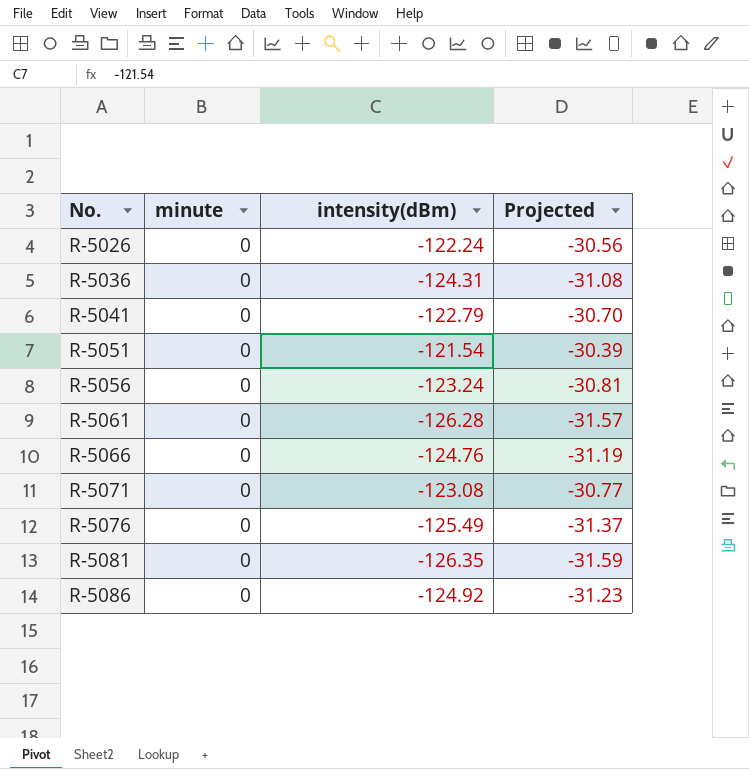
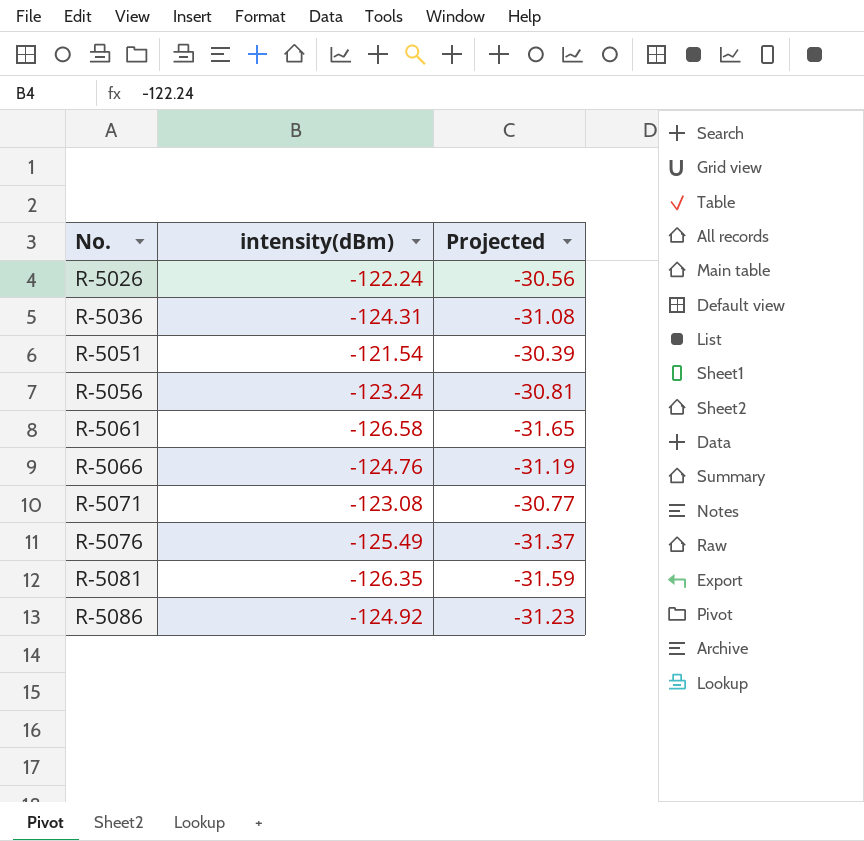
column minute | position: 2 -> none
row R-5041: 0 | -122.79 | -30.70 -> none
R-5061 | intensity(dBm): -126.28 -> -126.58
R-5061 | Projected: -31.57 -> -31.65

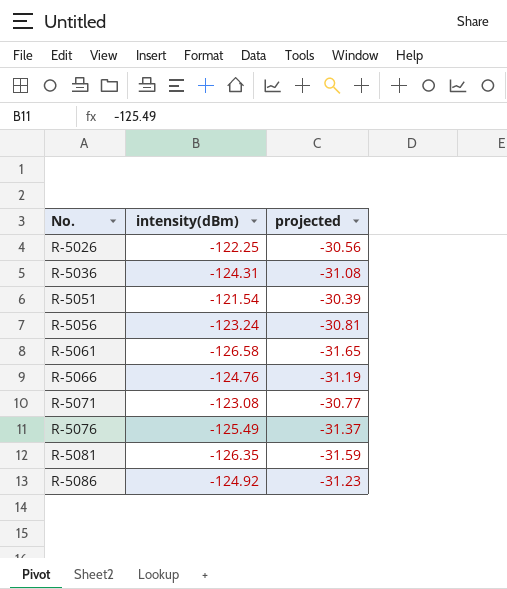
column name: Projected -> projected
R-5026 | intensity(dBm): -122.24 -> -122.25

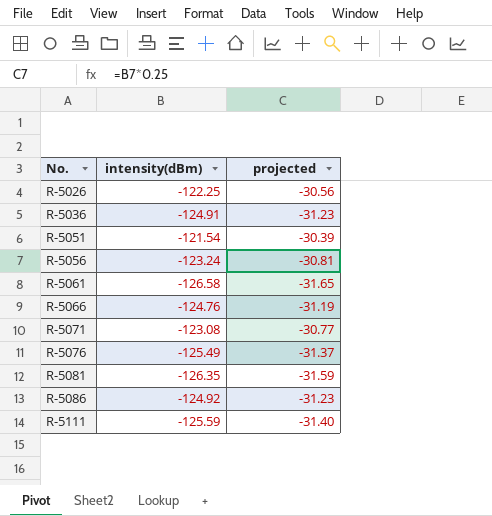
R-5036 | intensity(dBm): -124.31 -> -124.91
R-5036 | projected: -31.08 -> -31.23
row R-5111: none -> -125.59 | -31.40

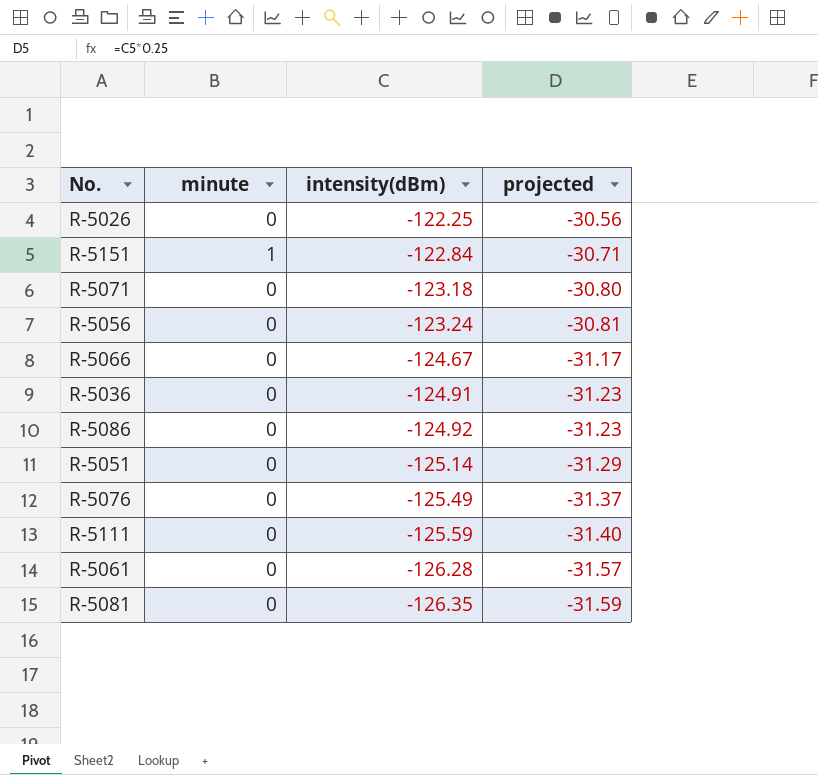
row order: No. ascending -> intensity(dBm) descending
column minute | position: none -> 2
row R-5151: none -> 1 | -122.84 | -30.71
R-5071 | intensity(dBm): -123.08 -> -123.18
R-5071 | projected: -30.77 -> -30.80
R-5066 | intensity(dBm): -124.76 -> -124.67
R-5066 | projected: -31.19 -> -31.17
R-5051 | intensity(dBm): -121.54 -> -125.14
R-5051 | projected: -30.39 -> -31.29
R-5061 | intensity(dBm): -126.58 -> -126.28
R-5061 | projected: -31.65 -> -31.57

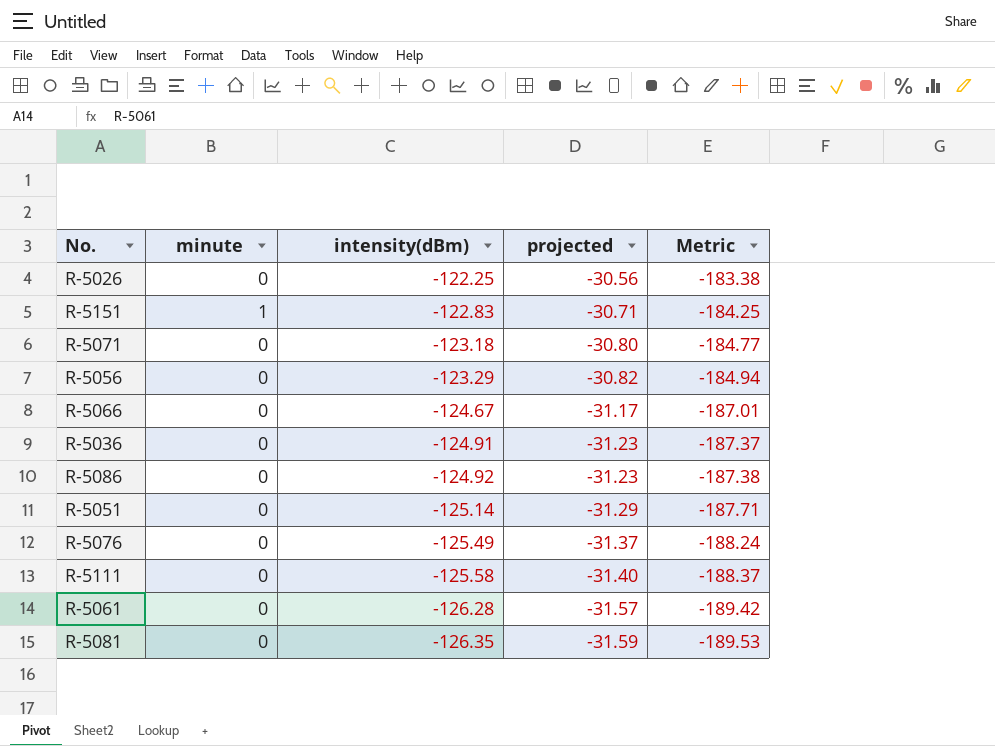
column Metric | formula: none -> [intensity(dBm)] * 1.5
R-5151 | intensity(dBm): -122.84 -> -122.83
R-5056 | intensity(dBm): -123.24 -> -123.29
R-5056 | projected: -30.81 -> -30.82
R-5111 | intensity(dBm): -125.59 -> -125.58

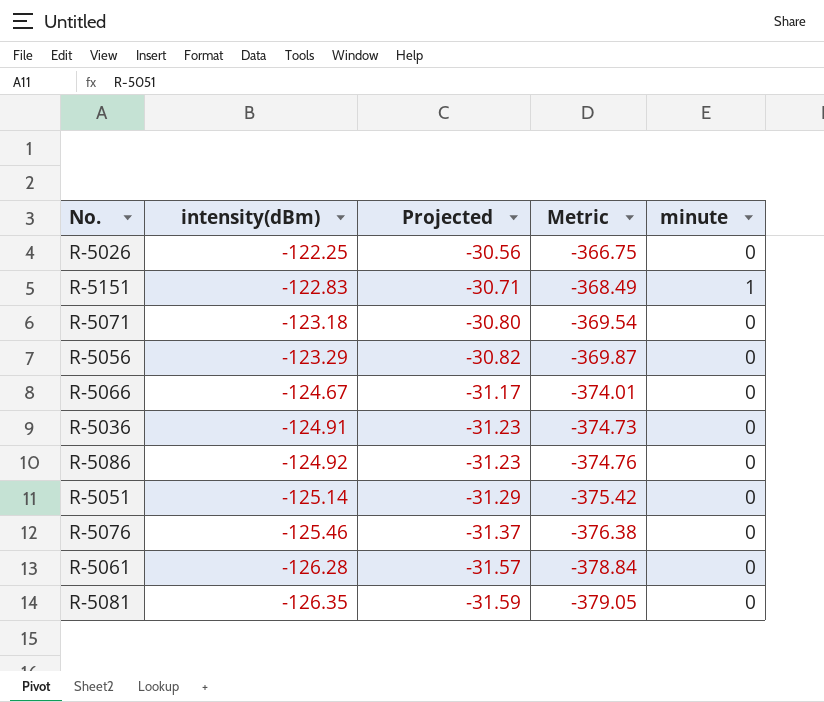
column name: projected -> Projected
column Metric | formula: [intensity(dBm)] * 1.5 -> [intensity(dBm)] * 3
column minute | position: 2 -> 5
row R-5111: 0 | -125.58 | -31.40 | -188.37 -> none
R-5076 | intensity(dBm): -125.49 -> -125.46

